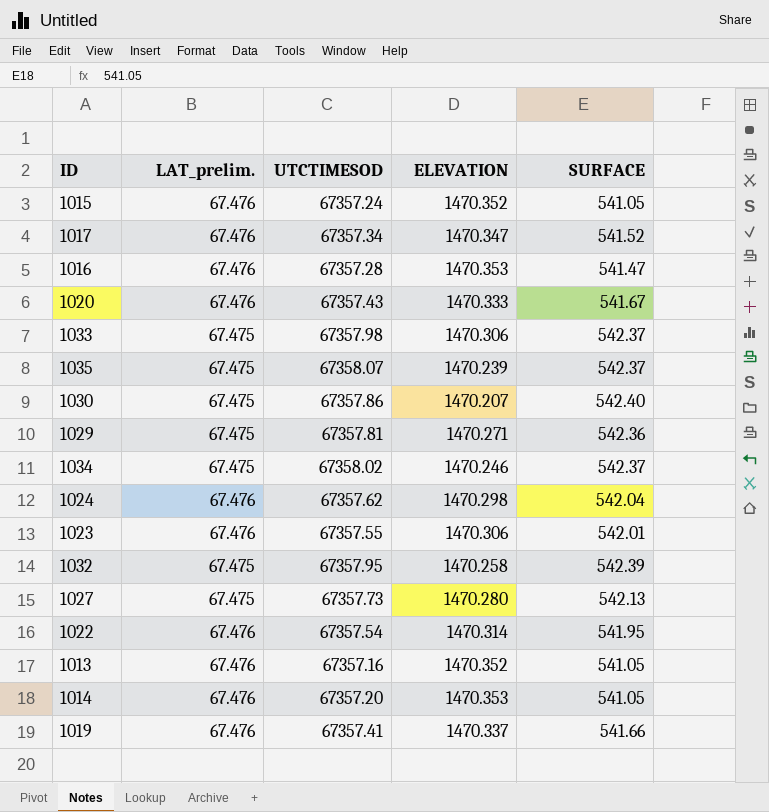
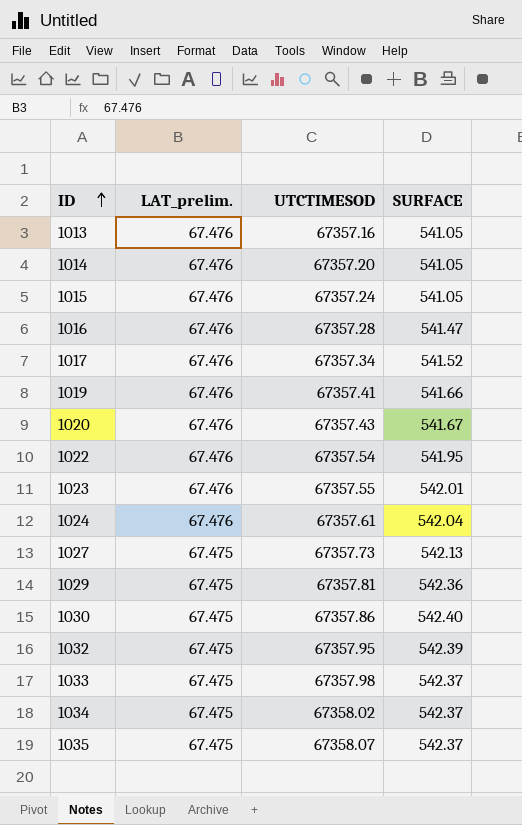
row order: none -> ID ascending
column ELEVATION | position: 4 -> none
1024 | UTCTIMESOD: 67357.62 -> 67357.61

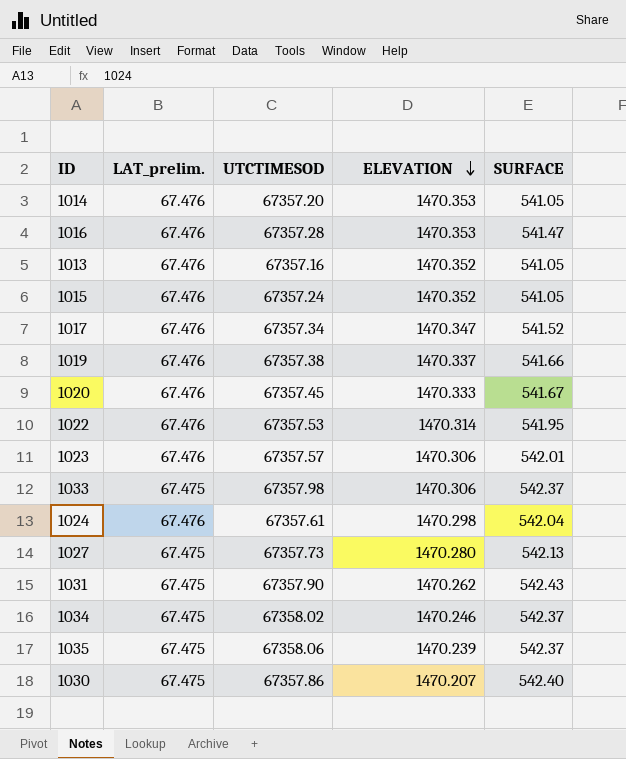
row order: ID ascending -> ELEVATION descending
column ELEVATION | position: none -> 4
row 1029: 67.475 | 67357.81 | 542.36 -> none
row 1032: 67.475 | 67357.95 | 542.39 -> none
1019 | UTCTIMESOD: 67357.41 -> 67357.38
1020 | UTCTIMESOD: 67357.43 -> 67357.45
1022 | UTCTIMESOD: 67357.54 -> 67357.53
1023 | UTCTIMESOD: 67357.55 -> 67357.57
row 1031: none -> 67.475 | 67357.90 | 1470.262 | 542.43
1035 | UTCTIMESOD: 67358.07 -> 67358.06

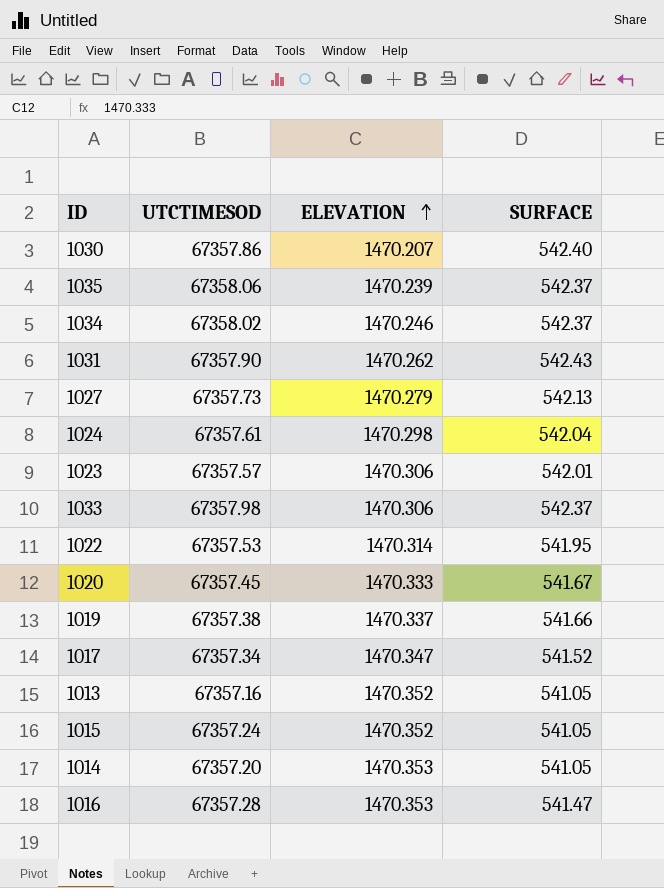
row order: ELEVATION descending -> ELEVATION ascending
column LAT_prelim. | position: 2 -> none
1027 | ELEVATION: 1470.280 -> 1470.279

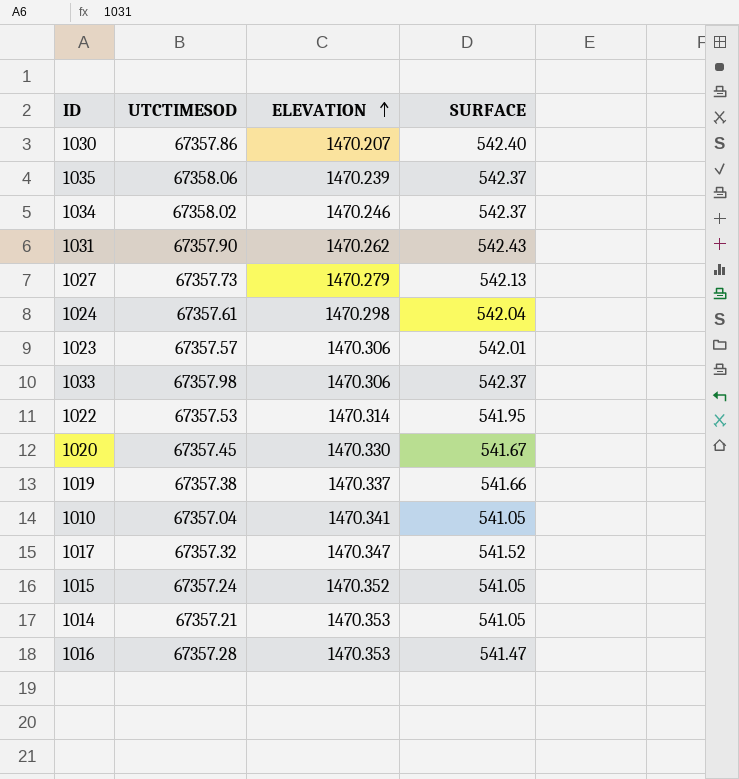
row 1013: 67357.16 | 1470.352 | 541.05 -> none
1020 | ELEVATION: 1470.333 -> 1470.330
row 1010: none -> 67357.04 | 1470.341 | 541.05
1017 | UTCTIMESOD: 67357.34 -> 67357.32
1014 | UTCTIMESOD: 67357.20 -> 67357.21

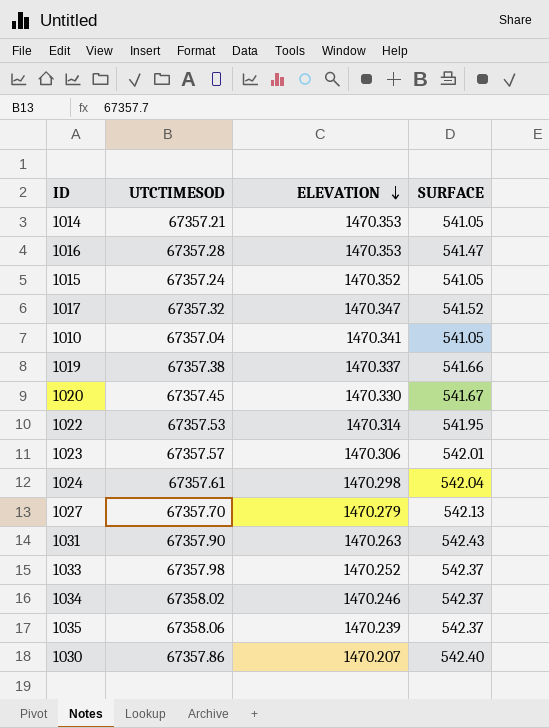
row order: ELEVATION ascending -> ELEVATION descending
1027 | UTCTIMESOD: 67357.73 -> 67357.70
1031 | ELEVATION: 1470.262 -> 1470.263
1033 | ELEVATION: 1470.306 -> 1470.252

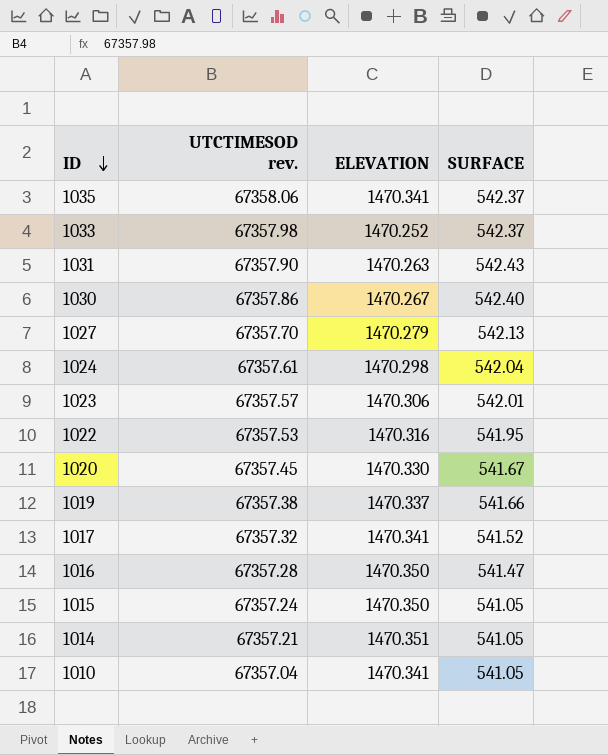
row order: ELEVATION descending -> ID descending
column name: UTCTIMESOD -> UTCTIMESOD rev.
row 1034: 67358.02 | 1470.246 | 542.37 -> none
1035 | ELEVATION: 1470.239 -> 1470.341
1030 | ELEVATION: 1470.207 -> 1470.267
1022 | ELEVATION: 1470.314 -> 1470.316
1017 | ELEVATION: 1470.347 -> 1470.341
1016 | ELEVATION: 1470.353 -> 1470.350
1015 | ELEVATION: 1470.352 -> 1470.350
1014 | ELEVATION: 1470.353 -> 1470.351

